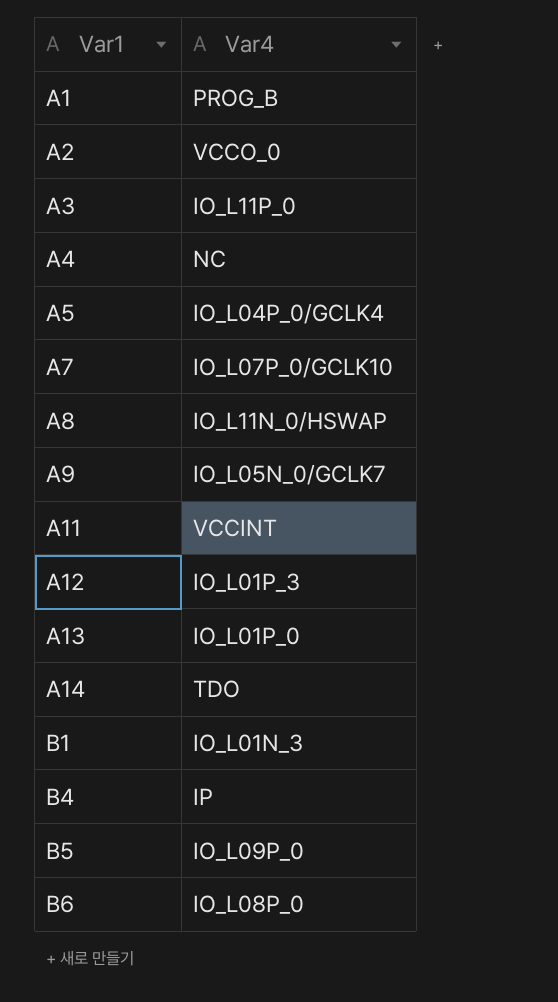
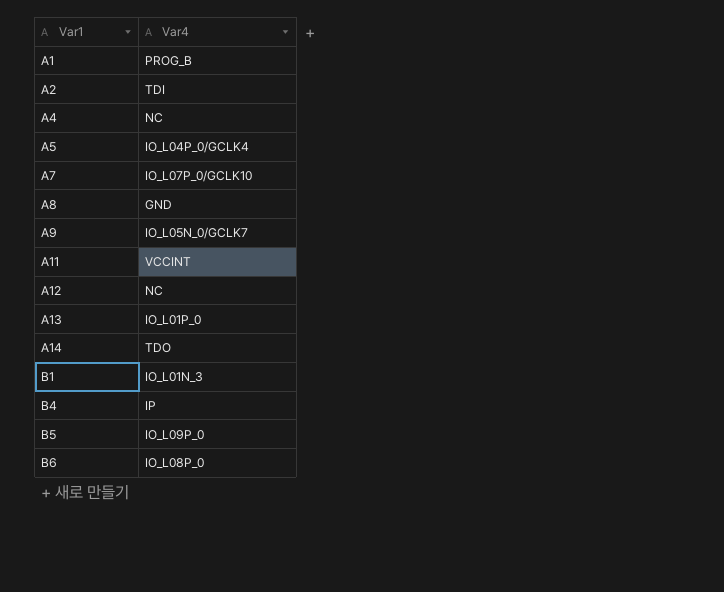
row A3: IO_L11P_0 -> none
A2 | Var4: VCCO_0 -> TDI
A8 | Var4: IO_L11N_0/HSWAP -> GND
A12 | Var4: IO_L01P_3 -> NC

